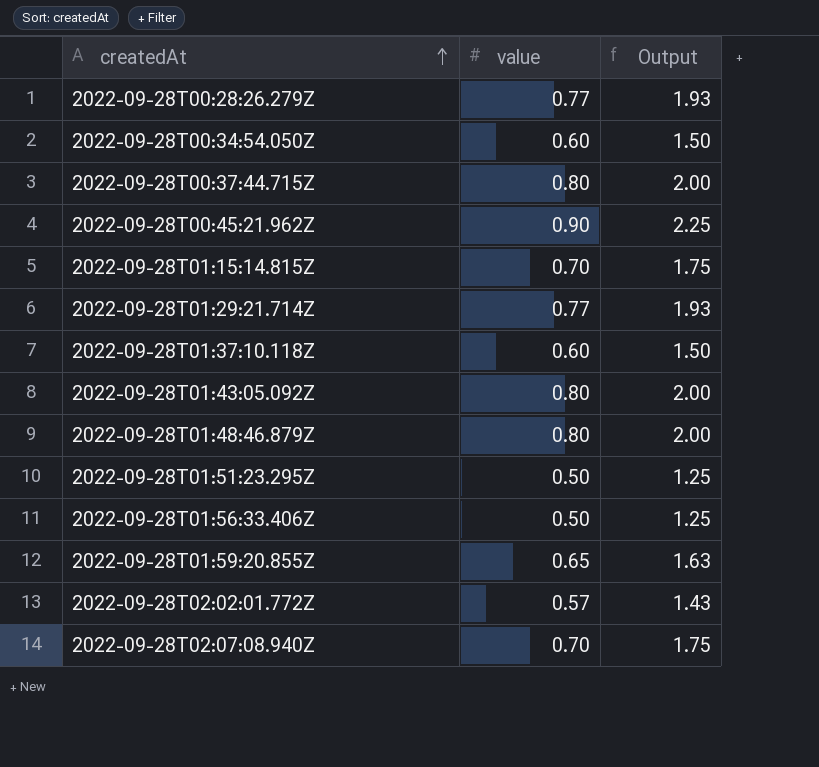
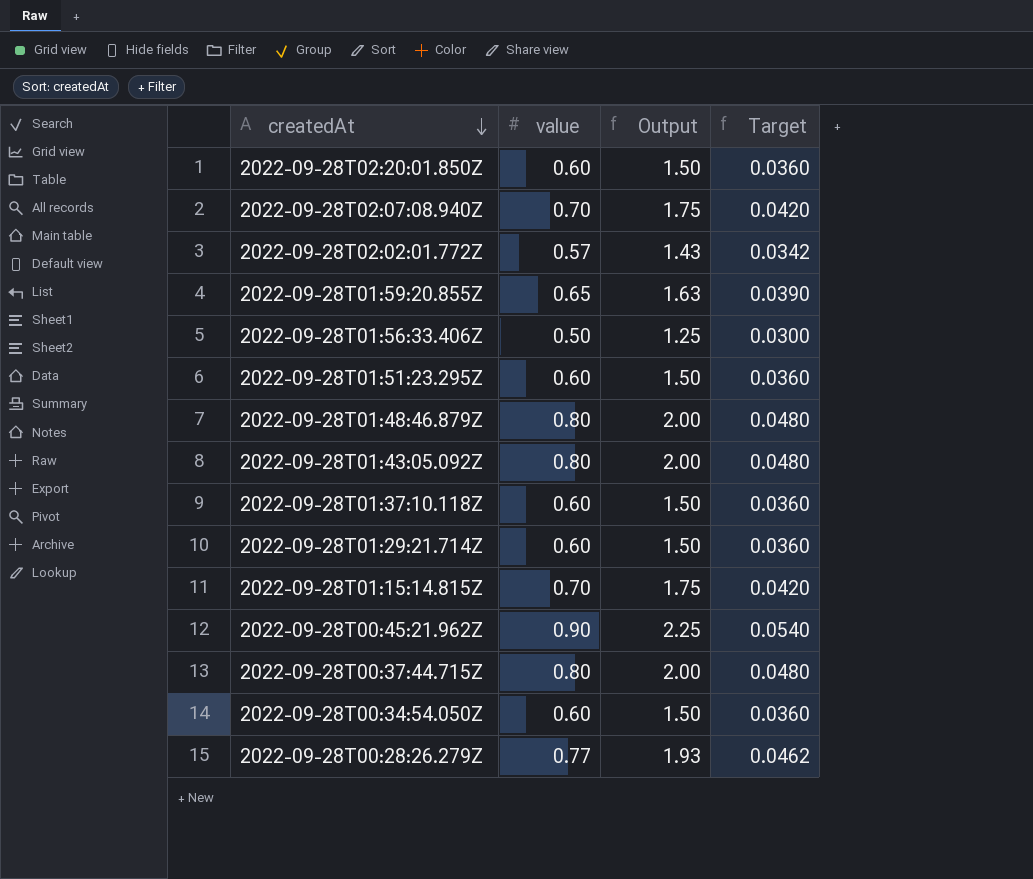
row order: createdAt ascending -> createdAt descending
column Target | formula: none -> [value] * 0.06
row 2022-09-28T02:20:01.850Z: none -> 0.60 | 1.50 | 0.0360
2022-09-28T01:51:23.295Z | value: 0.50 -> 0.60
2022-09-28T01:51:23.295Z | Output: 1.25 -> 1.50
2022-09-28T01:29:21.714Z | value: 0.77 -> 0.60
2022-09-28T01:29:21.714Z | Output: 1.93 -> 1.50

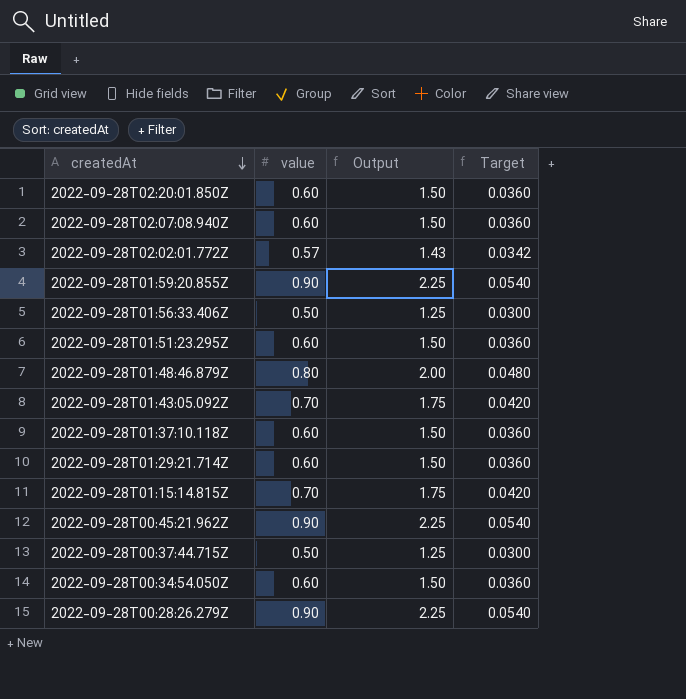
2022-09-28T02:07:08.940Z | value: 0.70 -> 0.60
2022-09-28T02:07:08.940Z | Output: 1.75 -> 1.50
2022-09-28T02:07:08.940Z | Target: 0.0420 -> 0.0360
2022-09-28T01:59:20.855Z | value: 0.65 -> 0.90
2022-09-28T01:59:20.855Z | Output: 1.63 -> 2.25
2022-09-28T01:59:20.855Z | Target: 0.0390 -> 0.0540
2022-09-28T01:43:05.092Z | value: 0.80 -> 0.70
2022-09-28T01:43:05.092Z | Output: 2.00 -> 1.75
2022-09-28T01:43:05.092Z | Target: 0.0480 -> 0.0420
2022-09-28T00:37:44.715Z | value: 0.80 -> 0.50
2022-09-28T00:37:44.715Z | Output: 2.00 -> 1.25
2022-09-28T00:37:44.715Z | Target: 0.0480 -> 0.0300
2022-09-28T00:28:26.279Z | value: 0.77 -> 0.90
2022-09-28T00:28:26.279Z | Output: 1.93 -> 2.25
2022-09-28T00:28:26.279Z | Target: 0.0462 -> 0.0540

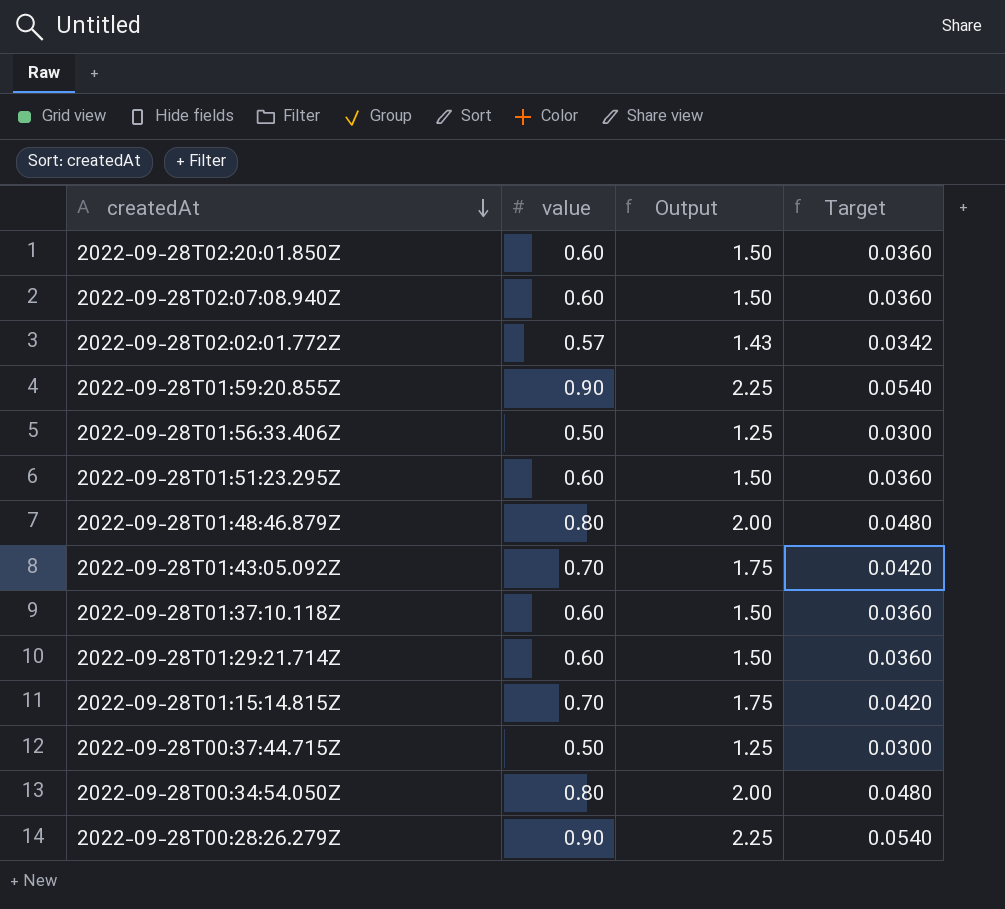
row 2022-09-28T00:45:21.962Z: 0.90 | 2.25 | 0.0540 -> none
2022-09-28T00:34:54.050Z | value: 0.60 -> 0.80
2022-09-28T00:34:54.050Z | Output: 1.50 -> 2.00
2022-09-28T00:34:54.050Z | Target: 0.0360 -> 0.0480

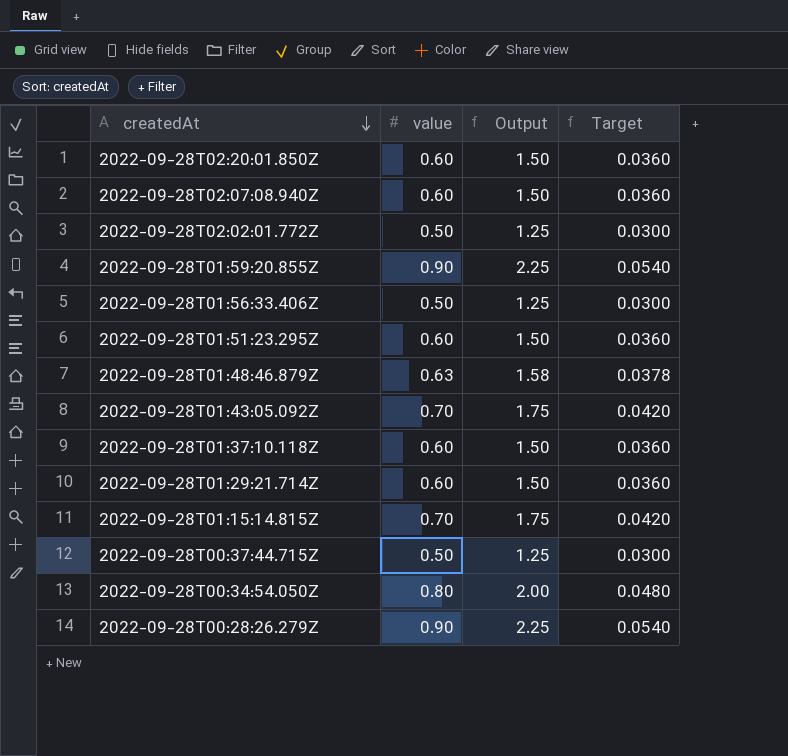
2022-09-28T02:02:01.772Z | value: 0.57 -> 0.50
2022-09-28T02:02:01.772Z | Output: 1.43 -> 1.25
2022-09-28T02:02:01.772Z | Target: 0.0342 -> 0.0300
2022-09-28T01:48:46.879Z | value: 0.80 -> 0.63
2022-09-28T01:48:46.879Z | Output: 2.00 -> 1.58
2022-09-28T01:48:46.879Z | Target: 0.0480 -> 0.0378

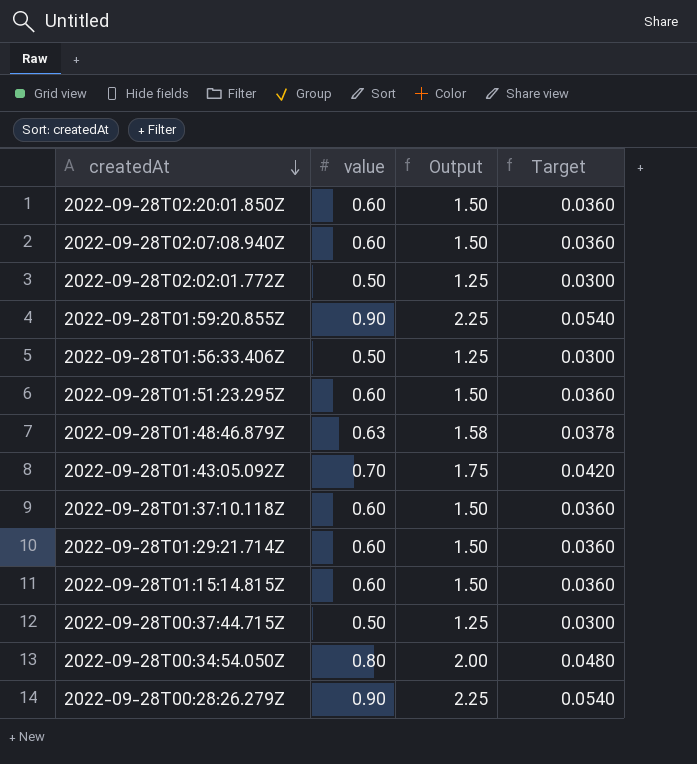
2022-09-28T01:15:14.815Z | value: 0.70 -> 0.60
2022-09-28T01:15:14.815Z | Output: 1.75 -> 1.50
2022-09-28T01:15:14.815Z | Target: 0.0420 -> 0.0360

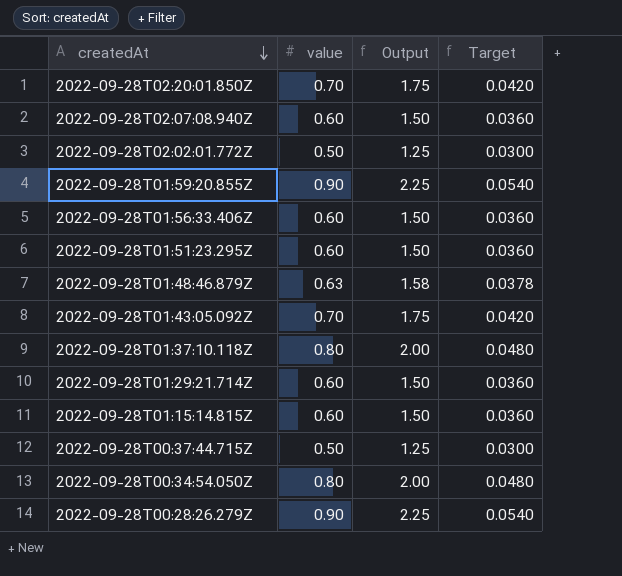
2022-09-28T02:20:01.850Z | value: 0.60 -> 0.70
2022-09-28T02:20:01.850Z | Output: 1.50 -> 1.75
2022-09-28T02:20:01.850Z | Target: 0.0360 -> 0.0420
2022-09-28T01:56:33.406Z | value: 0.50 -> 0.60
2022-09-28T01:56:33.406Z | Output: 1.25 -> 1.50
2022-09-28T01:56:33.406Z | Target: 0.0300 -> 0.0360
2022-09-28T01:37:10.118Z | value: 0.60 -> 0.80
2022-09-28T01:37:10.118Z | Output: 1.50 -> 2.00
2022-09-28T01:37:10.118Z | Target: 0.0360 -> 0.0480

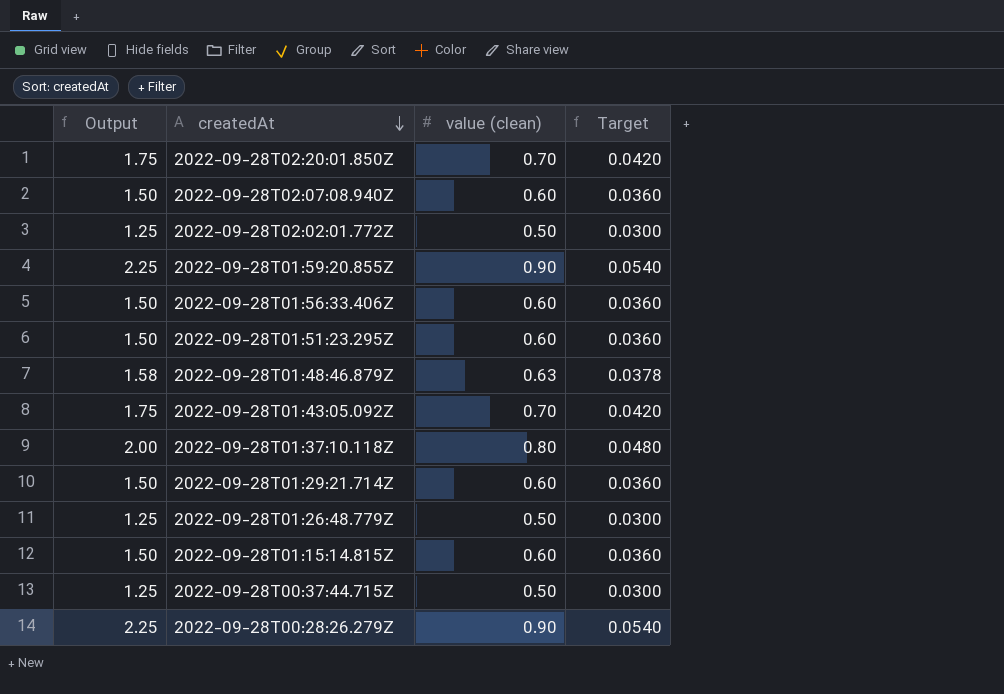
column Output | position: 3 -> 1
column name: value -> value (clean)
row 2022-09-28T00:34:54.050Z: 0.80 | 2.00 | 0.0480 -> none
row 2022-09-28T01:26:48.779Z: none -> 1.25 | 0.50 | 0.0300

